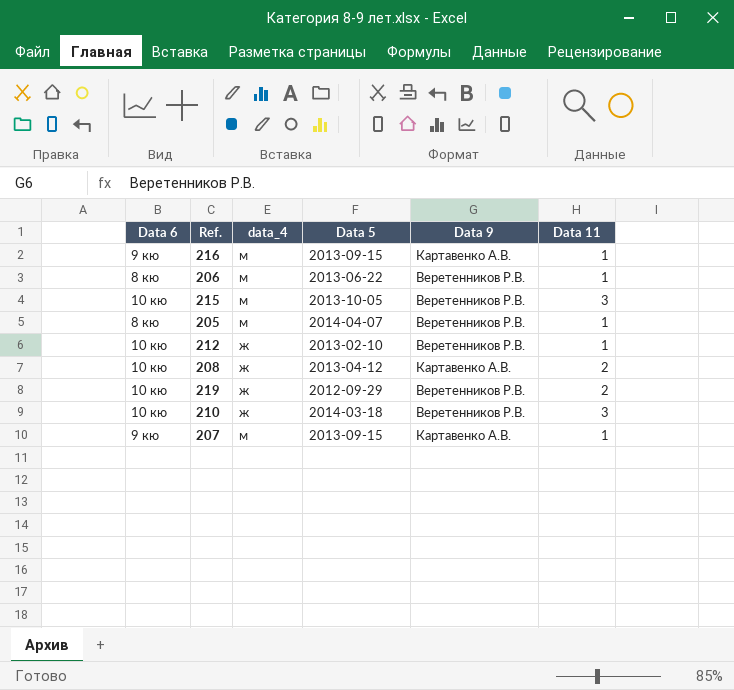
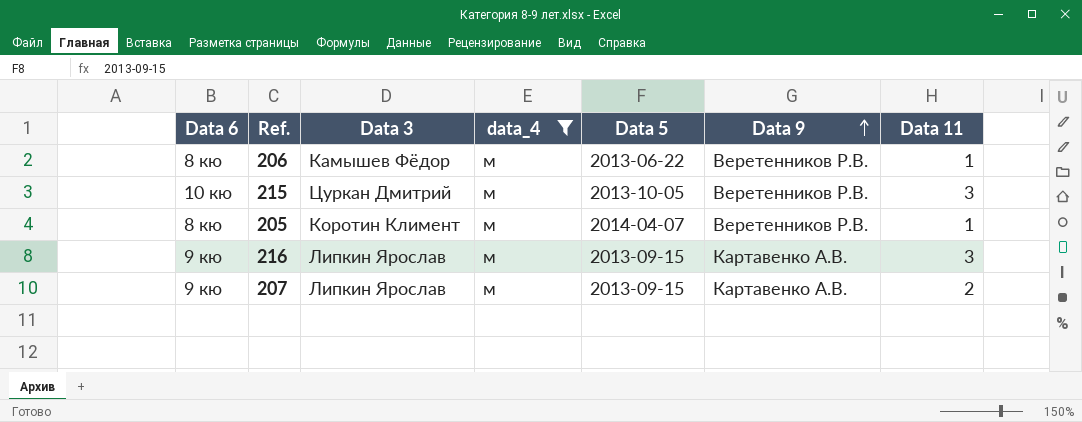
filter: none -> data_4 = м
row order: none -> Data 9 ascending
column Data 3 | position: none -> 3
216 | Data 11: 1 -> 3
207 | Data 11: 1 -> 2

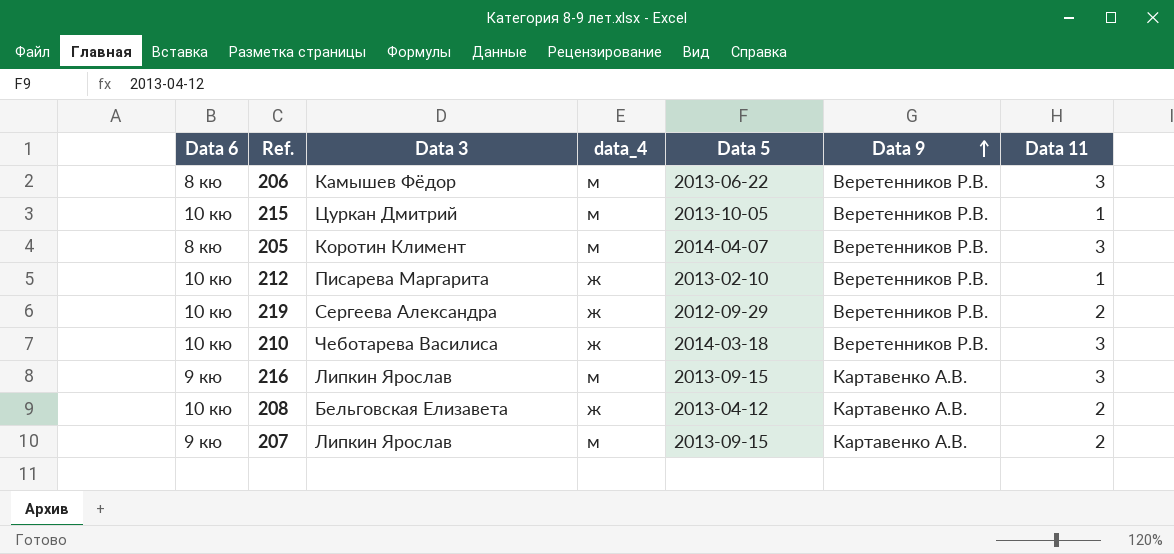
filter: data_4 = м -> none
206 | Data 11: 1 -> 3
215 | Data 11: 3 -> 1
205 | Data 11: 1 -> 3

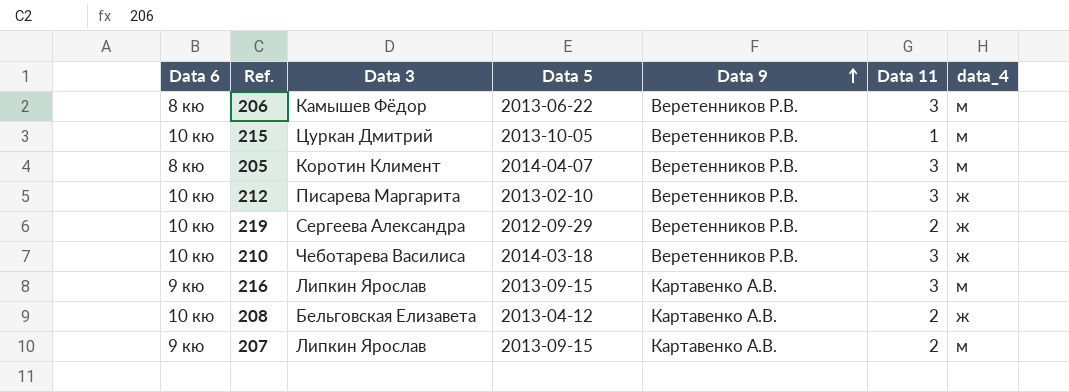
column data_4 | position: 4 -> 7
212 | Data 11: 1 -> 3

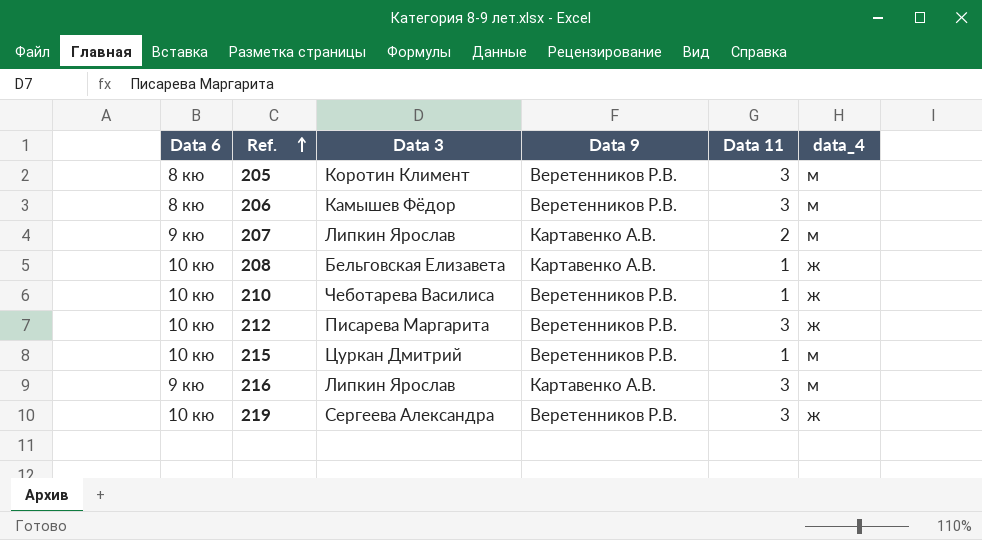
row order: Data 9 ascending -> Ref. ascending
column Data 5 | position: 4 -> none
208 | Data 11: 2 -> 1
210 | Data 11: 3 -> 1
219 | Data 11: 2 -> 3

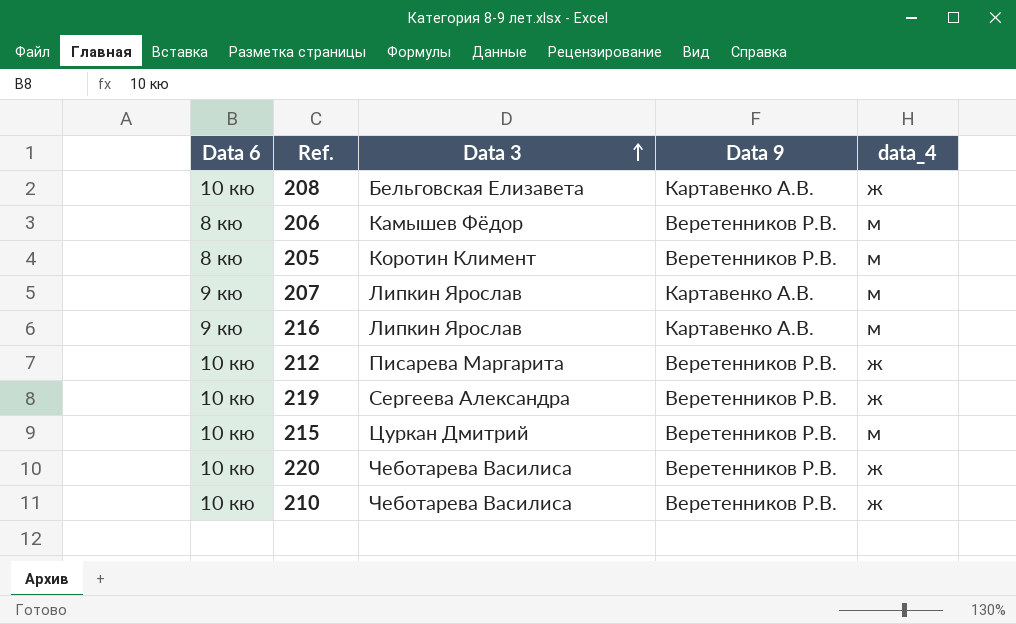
row order: Ref. ascending -> Data 3 ascending
column Data 11 | position: 5 -> none
row 220: none -> 10 кю | Чеботарева Василиса | Веретенников Р.В. | ж

